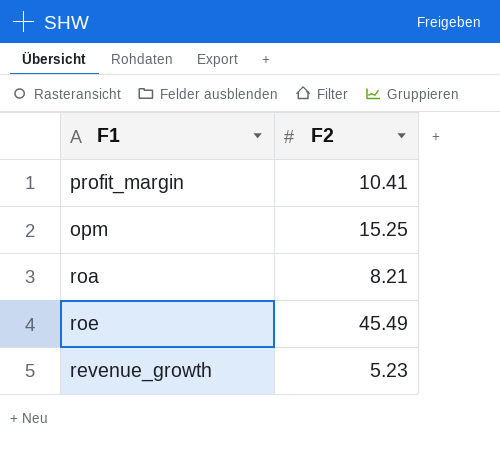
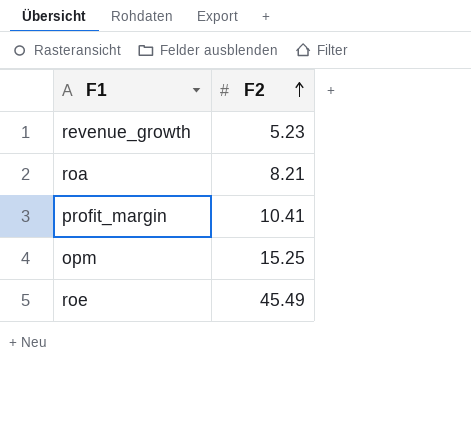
row order: none -> F2 ascending

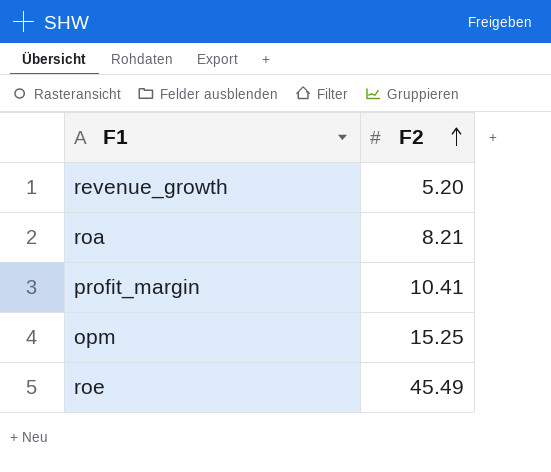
revenue_growth | F2: 5.23 -> 5.20

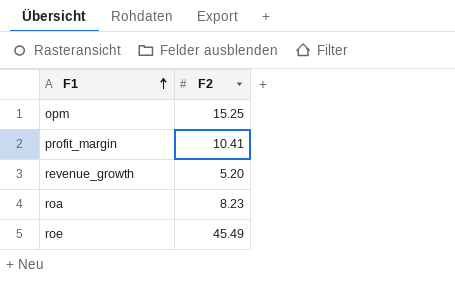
row order: F2 ascending -> F1 ascending
roa | F2: 8.21 -> 8.23

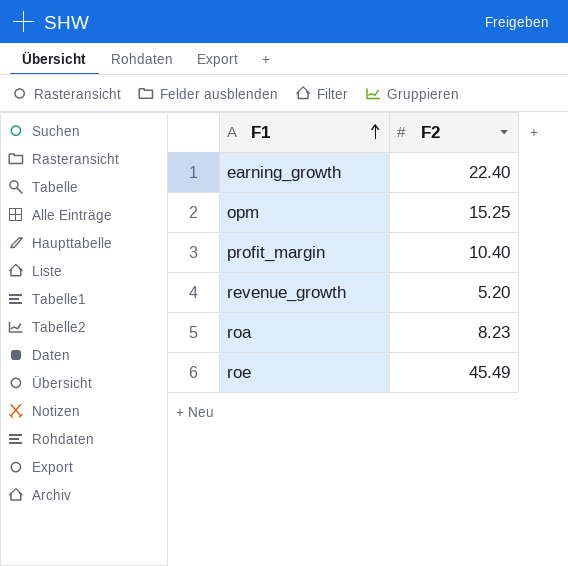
row earning_growth: none -> 22.40
profit_margin | F2: 10.41 -> 10.40

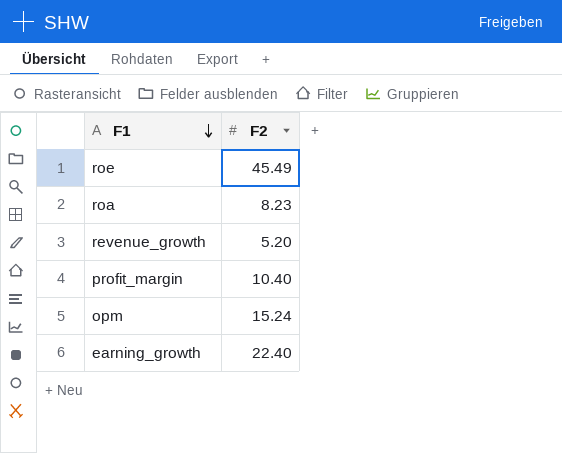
row order: F1 ascending -> F1 descending
opm | F2: 15.25 -> 15.24

